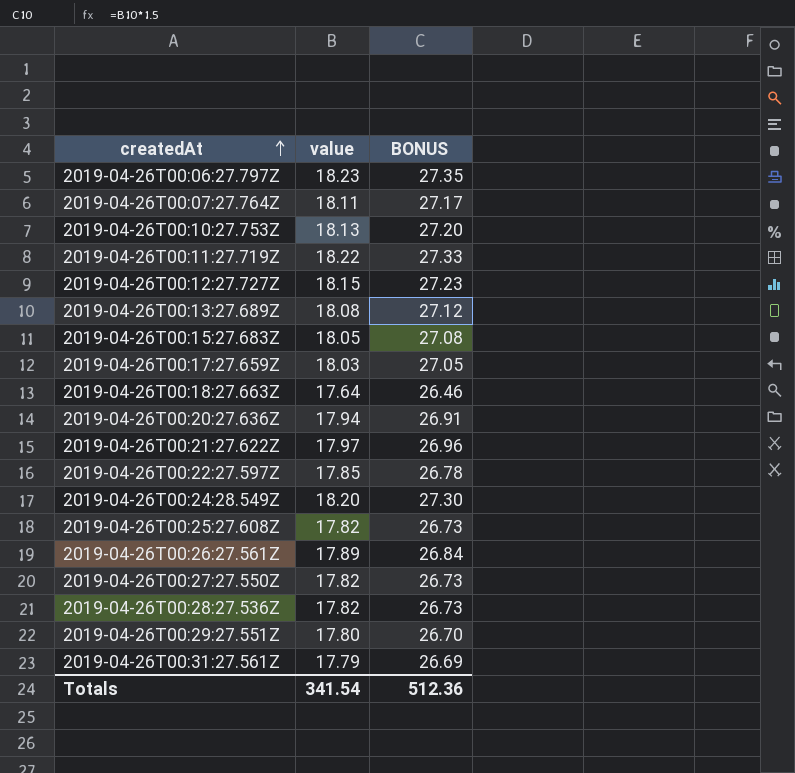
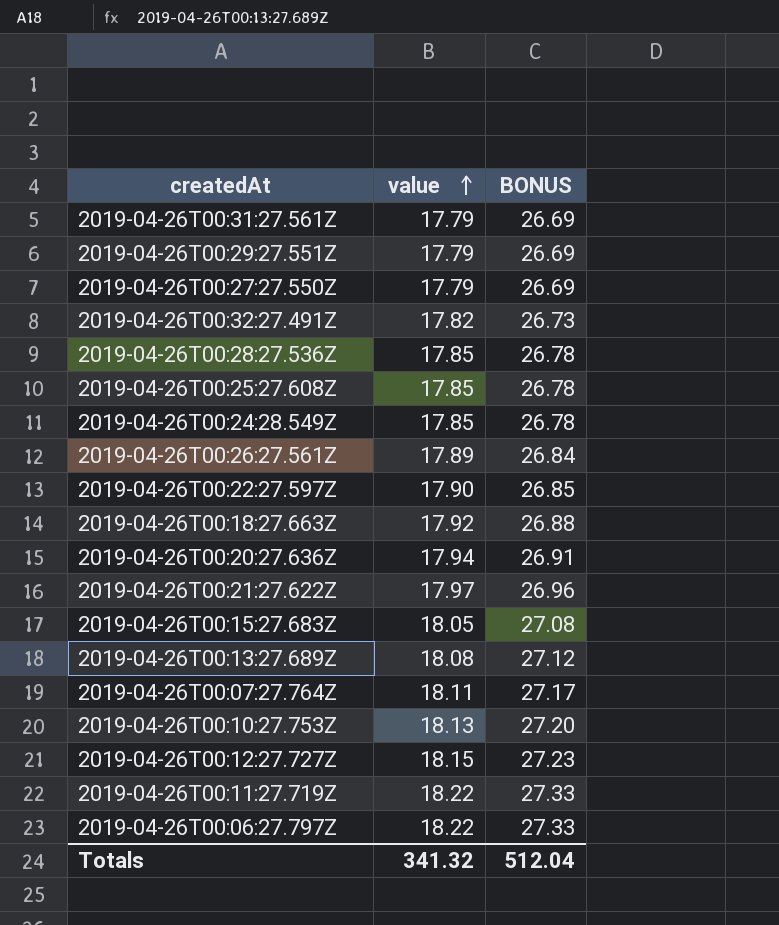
row order: createdAt ascending -> value ascending
row 2019-04-26T00:17:27.659Z: 18.03 | 27.05 -> none
2019-04-26T00:29:27.551Z | value: 17.80 -> 17.79
2019-04-26T00:29:27.551Z | BONUS: 26.70 -> 26.69
2019-04-26T00:27:27.550Z | value: 17.82 -> 17.79
2019-04-26T00:27:27.550Z | BONUS: 26.73 -> 26.69
row 2019-04-26T00:32:27.491Z: none -> 17.82 | 26.73
2019-04-26T00:28:27.536Z | value: 17.82 -> 17.85
2019-04-26T00:28:27.536Z | BONUS: 26.73 -> 26.78
2019-04-26T00:25:27.608Z | value: 17.82 -> 17.85
2019-04-26T00:25:27.608Z | BONUS: 26.73 -> 26.78
2019-04-26T00:24:28.549Z | value: 18.20 -> 17.85
2019-04-26T00:24:28.549Z | BONUS: 27.30 -> 26.78
2019-04-26T00:22:27.597Z | value: 17.85 -> 17.90
2019-04-26T00:22:27.597Z | BONUS: 26.78 -> 26.85
2019-04-26T00:18:27.663Z | value: 17.64 -> 17.92
2019-04-26T00:18:27.663Z | BONUS: 26.46 -> 26.88
2019-04-26T00:06:27.797Z | value: 18.23 -> 18.22
2019-04-26T00:06:27.797Z | BONUS: 27.35 -> 27.33
Totals | value: 341.54 -> 341.32
Totals | BONUS: 512.36 -> 512.04

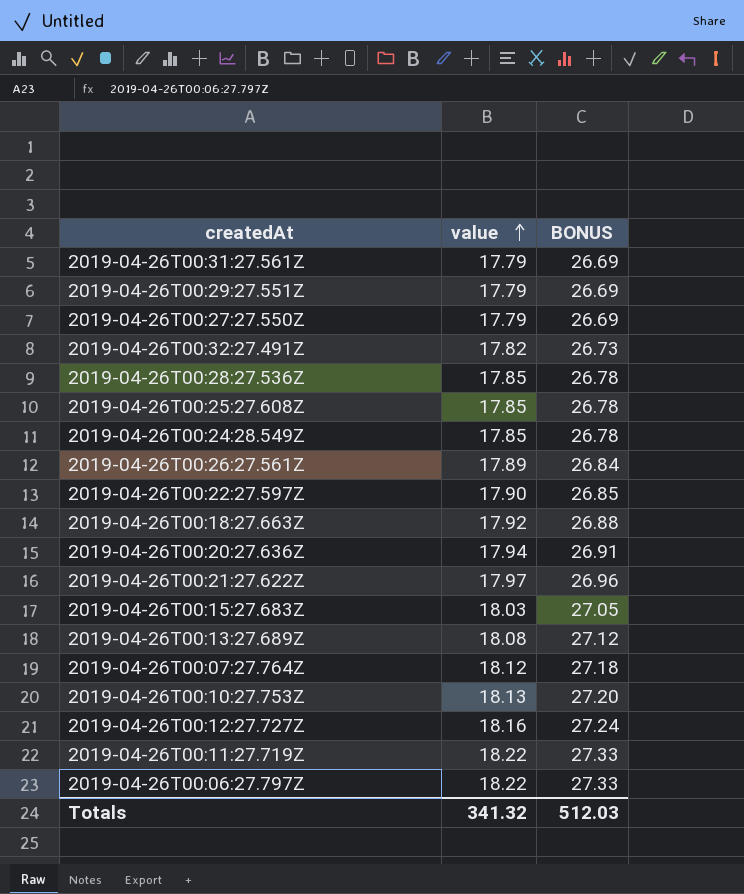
2019-04-26T00:15:27.683Z | value: 18.05 -> 18.03
2019-04-26T00:15:27.683Z | BONUS: 27.08 -> 27.05
2019-04-26T00:07:27.764Z | value: 18.11 -> 18.12
2019-04-26T00:07:27.764Z | BONUS: 27.17 -> 27.18
2019-04-26T00:12:27.727Z | value: 18.15 -> 18.16
2019-04-26T00:12:27.727Z | BONUS: 27.23 -> 27.24
Totals | BONUS: 512.04 -> 512.03

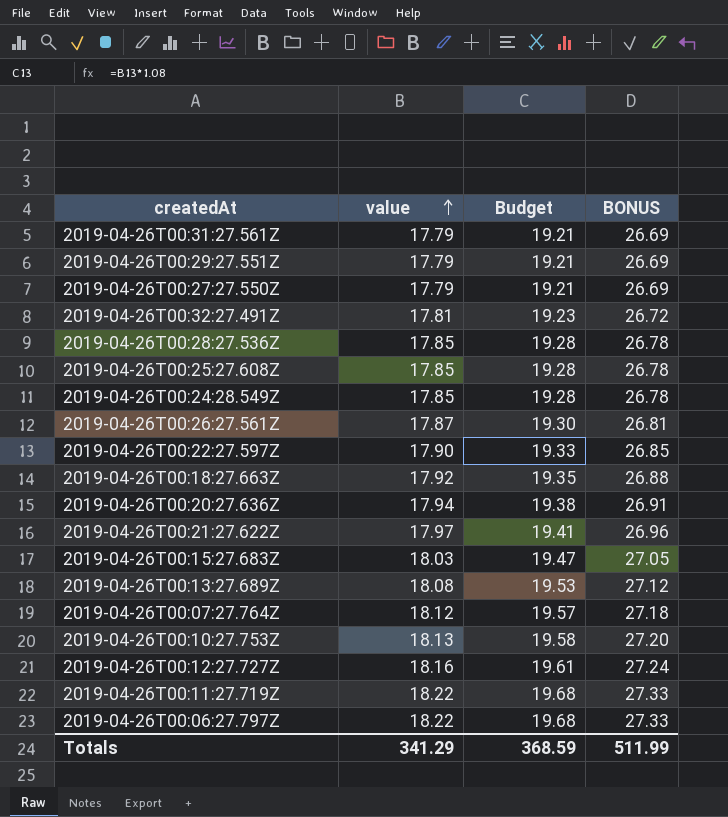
column Budget | formula: none -> [value] * 1.08
2019-04-26T00:32:27.491Z | value: 17.82 -> 17.81
2019-04-26T00:32:27.491Z | BONUS: 26.73 -> 26.72
2019-04-26T00:26:27.561Z | value: 17.89 -> 17.87
2019-04-26T00:26:27.561Z | BONUS: 26.84 -> 26.81
Totals | value: 341.32 -> 341.29
Totals | BONUS: 512.03 -> 511.99

